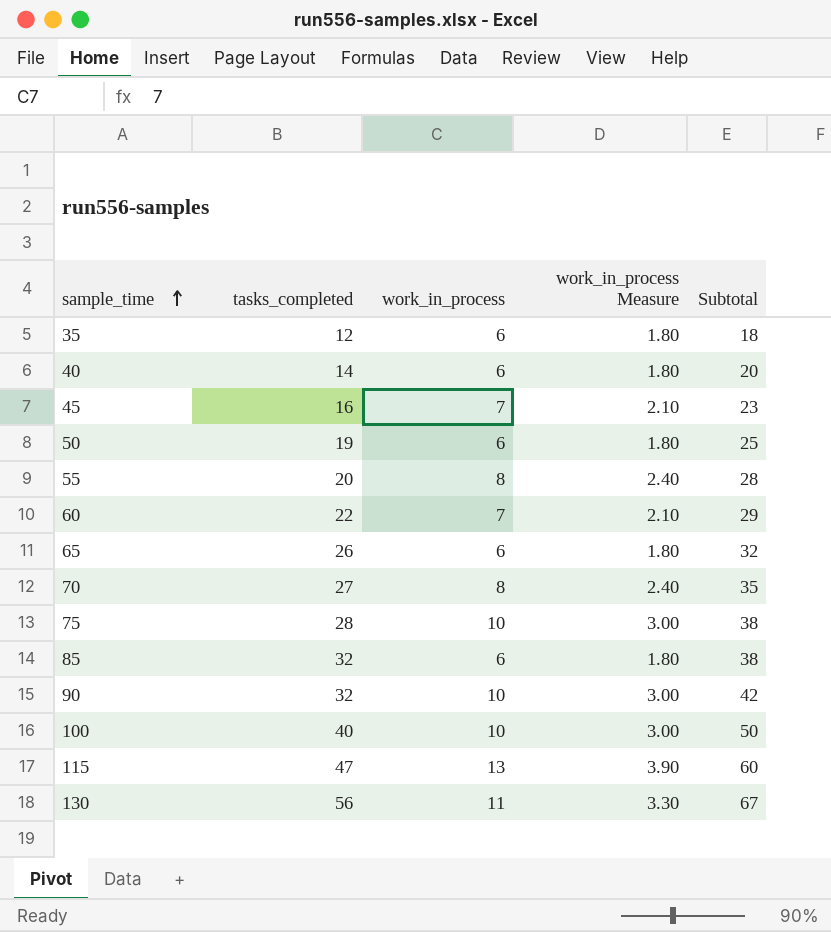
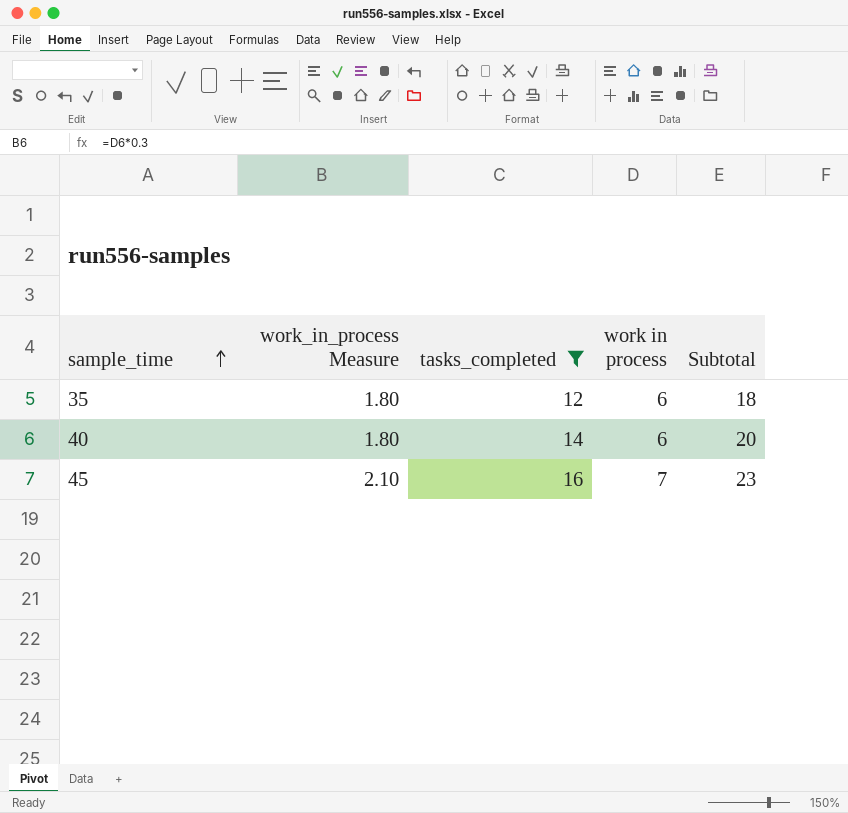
filter: none -> tasks_completed <= 16
column work_in_process Measure | position: 4 -> 2
column name: work_in_process -> work in process

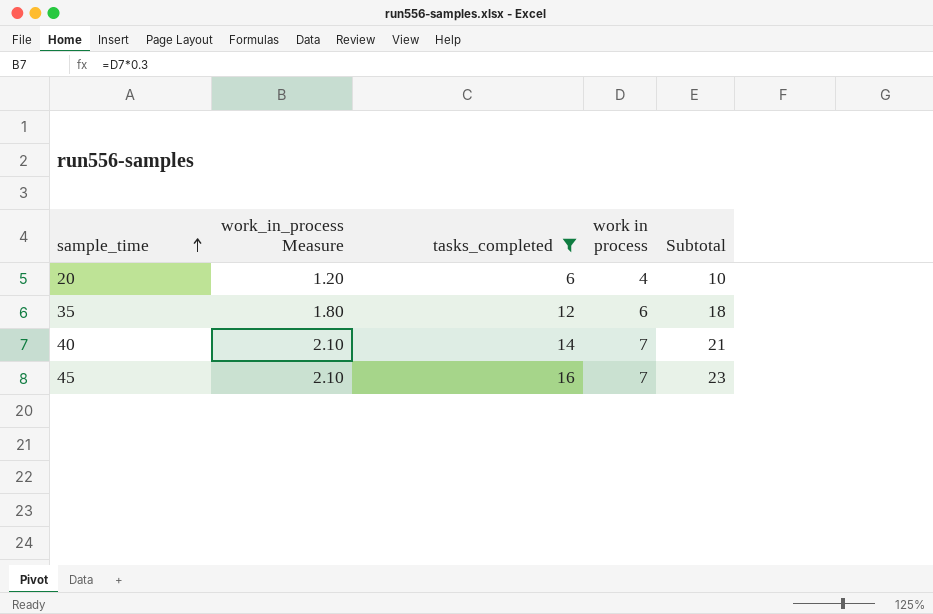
row 20: none -> 1.20 | 6 | 4 | 10
40 | work_in_process Measure: 1.80 -> 2.10
40 | work in process: 6 -> 7
40 | Subtotal: 20 -> 21

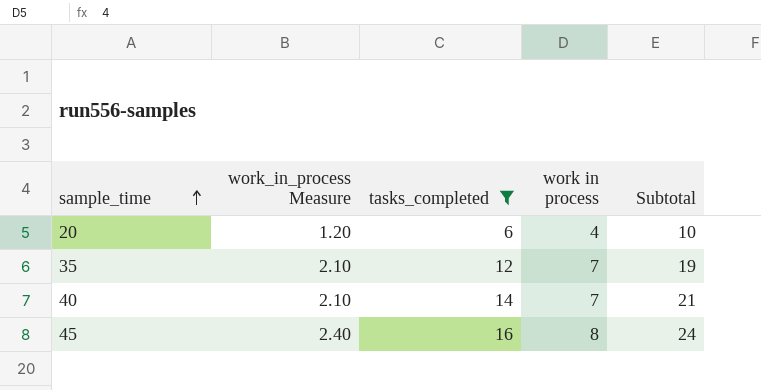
35 | work_in_process Measure: 1.80 -> 2.10
35 | work in process: 6 -> 7
35 | Subtotal: 18 -> 19
45 | work_in_process Measure: 2.10 -> 2.40
45 | work in process: 7 -> 8
45 | Subtotal: 23 -> 24

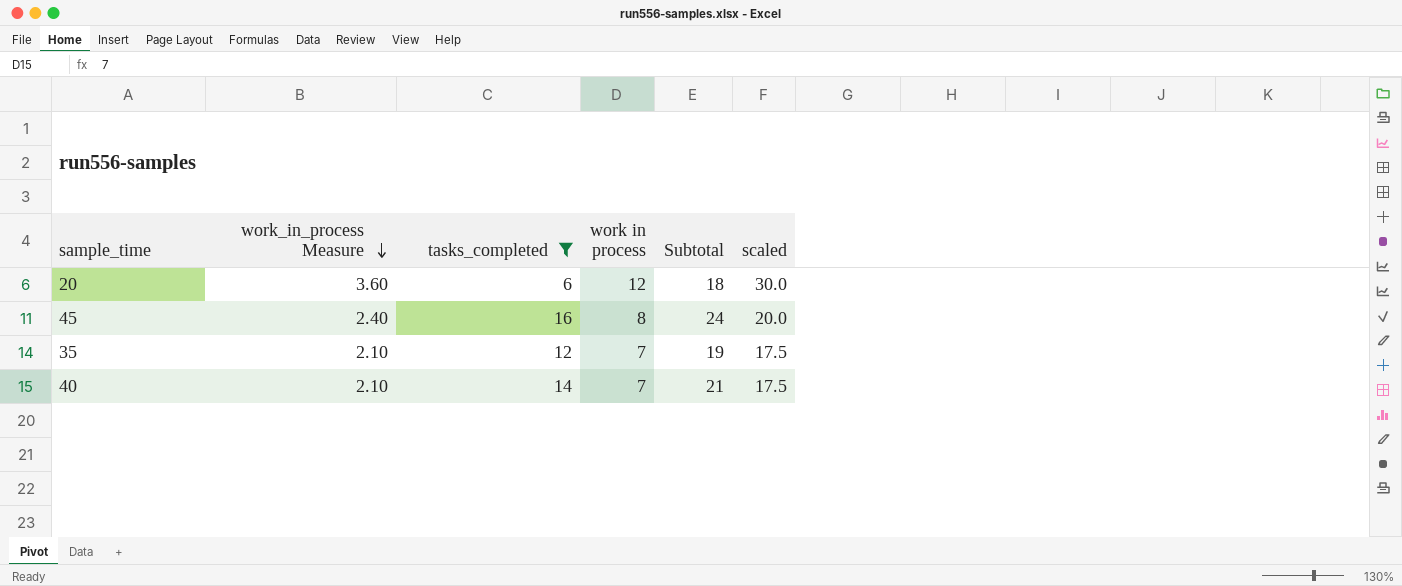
row order: sample_time ascending -> work_in_process Measure descending
column scaled | formula: none -> [work in process] * 2.5
20 | work_in_process Measure: 1.20 -> 3.60
20 | work in process: 4 -> 12
20 | Subtotal: 10 -> 18

